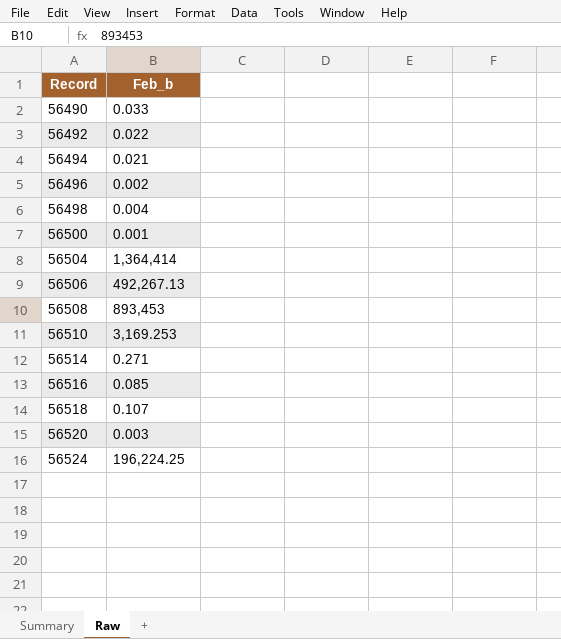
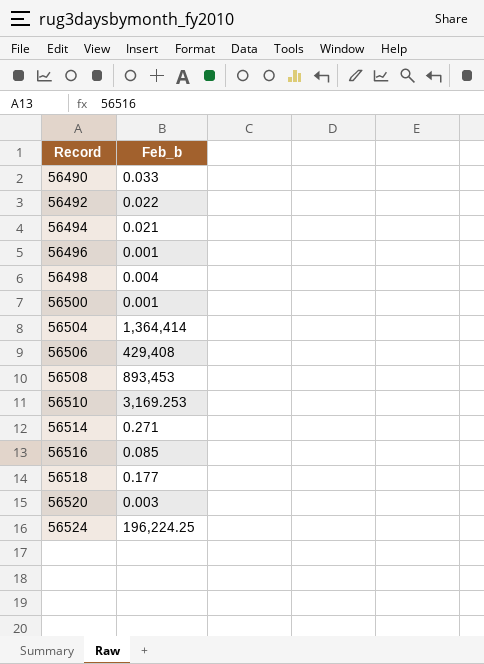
56496 | Feb_b: 0.002 -> 0.001
56506 | Feb_b: 492,267.13 -> 429,408
56518 | Feb_b: 0.107 -> 0.177

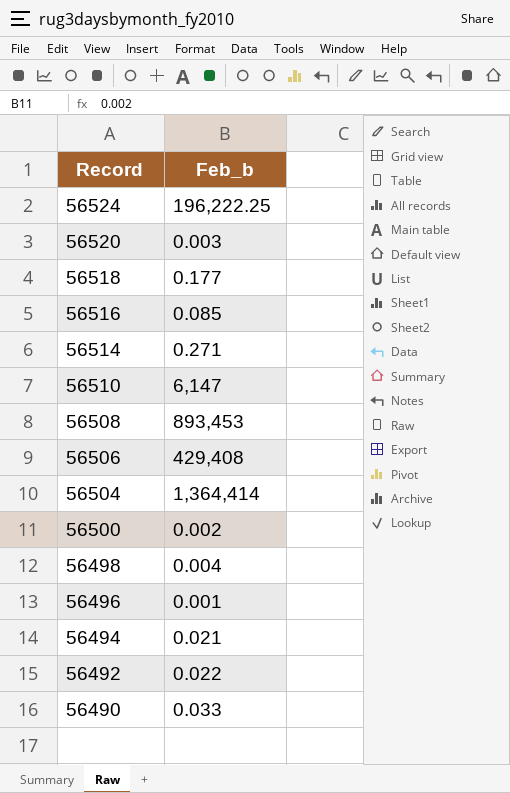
row order: Record ascending -> Record descending
56524 | Feb_b: 196,224.25 -> 196,222.25
56510 | Feb_b: 3,169.253 -> 6,147
56500 | Feb_b: 0.001 -> 0.002

